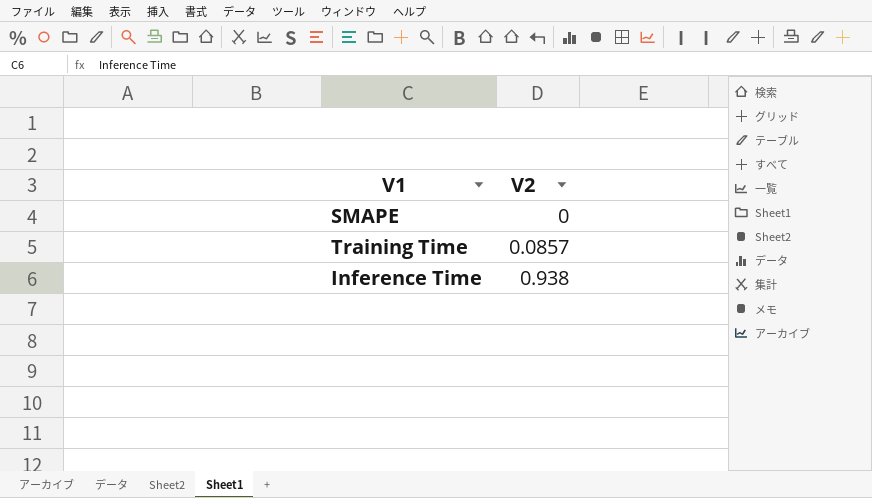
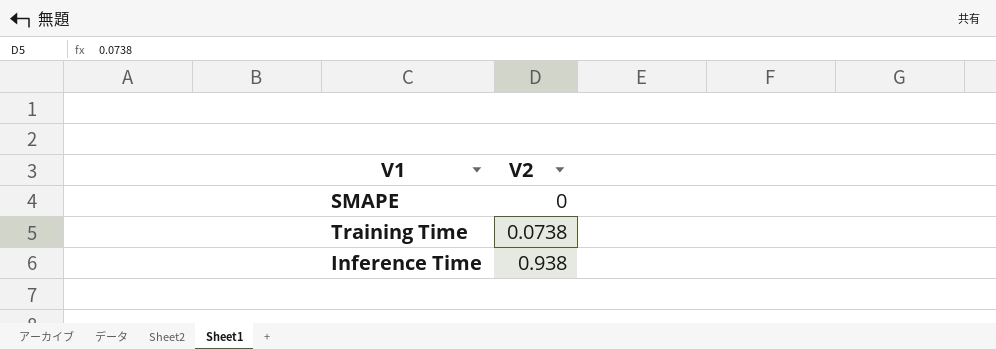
Training Time | V2: 0.0857 -> 0.0738

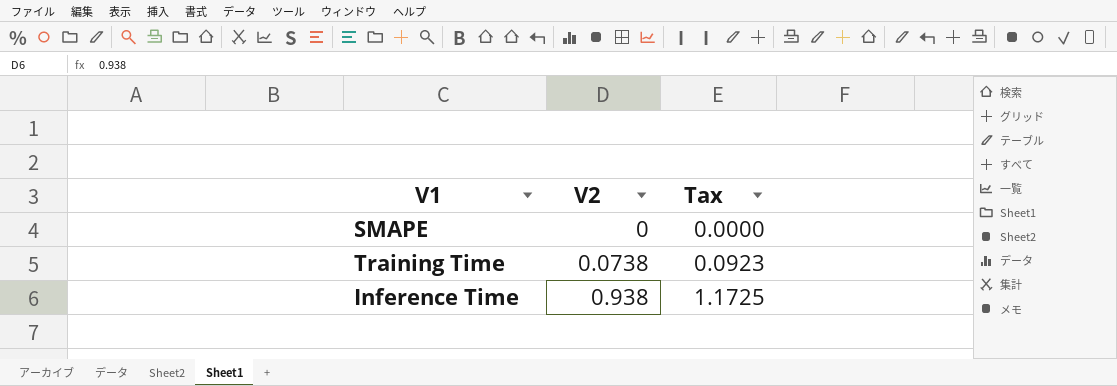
column Tax | formula: none -> [V2] * 1.25

